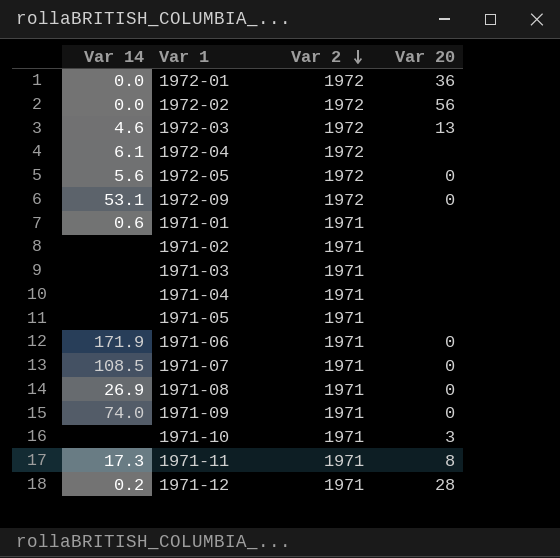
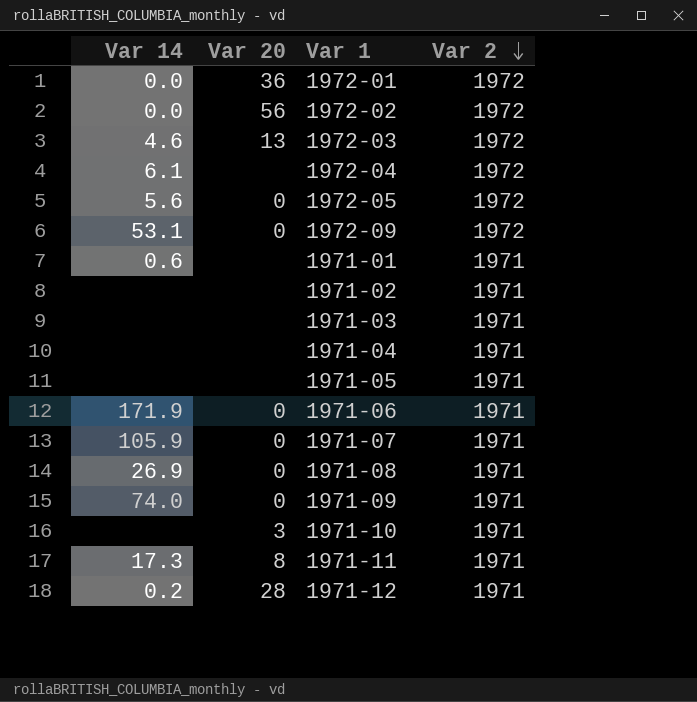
column Var 20 | position: 4 -> 2
1971-07 | Var 14: 108.5 -> 105.9

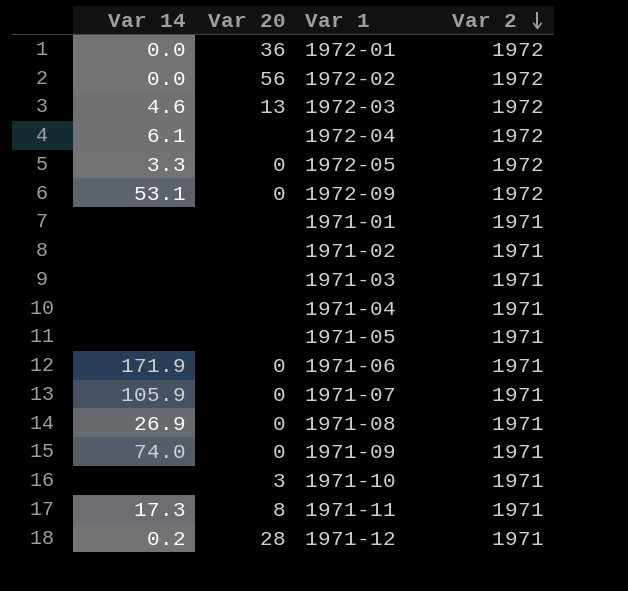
1972-05 | Var 14: 5.6 -> 3.3
1971-01 | Var 14: 0.6 -> none

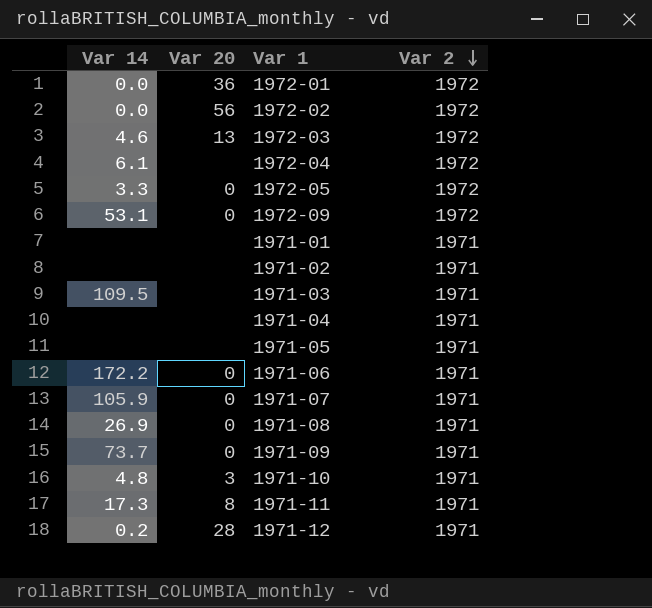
1971-03 | Var 14: none -> 109.5
1971-06 | Var 14: 171.9 -> 172.2
1971-09 | Var 14: 74.0 -> 73.7
1971-10 | Var 14: none -> 4.8

